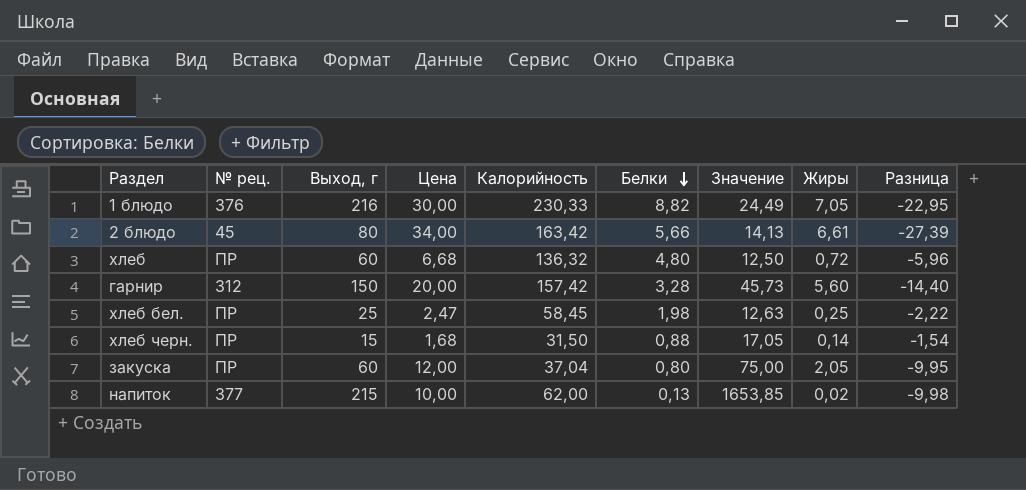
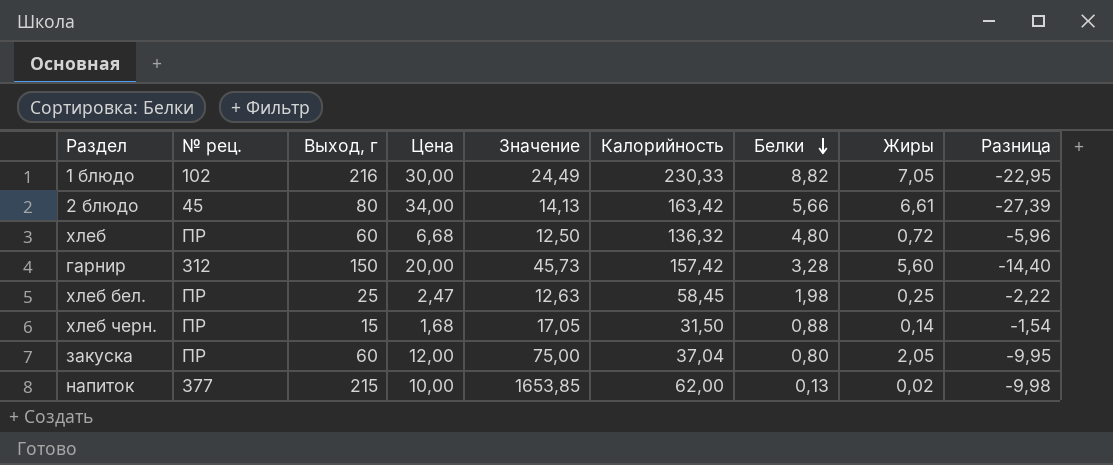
column Значение | position: 7 -> 5
1 блюдо | № рец.: 376 -> 102

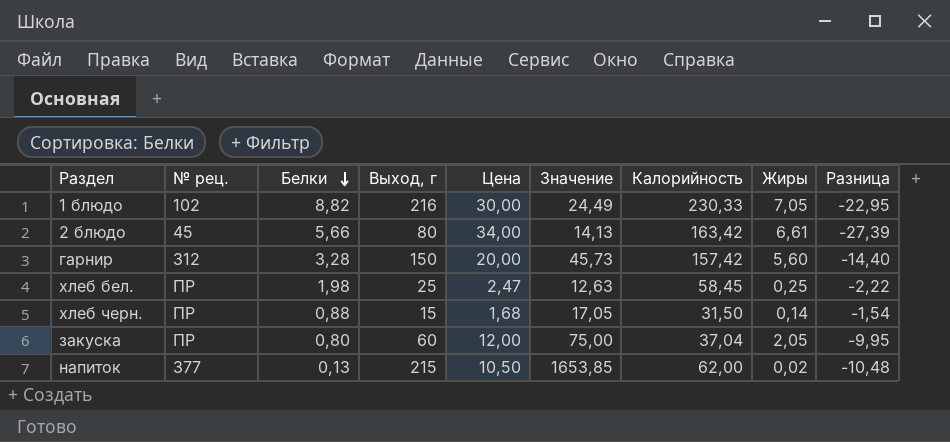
column Белки | position: 7 -> 3
row хлеб: ПР | 60 | 6,68 | 12,50 | 136,32 | 4,80 | 0,72 | -5,96 -> none
напиток | Цена: 10,00 -> 10,50
напиток | Разница: -9,98 -> -10,48

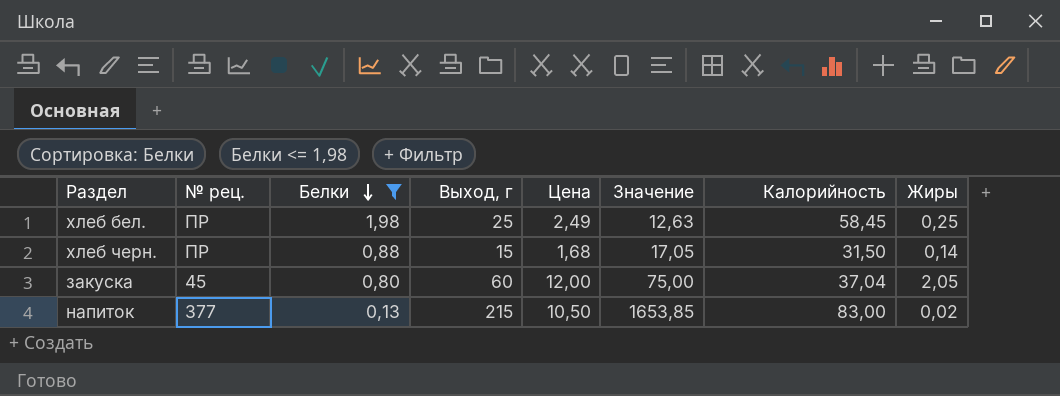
filter: none -> Белки <= 1,98
column Разница | formula: [Жиры] - [Цена] -> none
хлеб бел. | Цена: 2,47 -> 2,49
закуска | № рец.: ПР -> 45
напиток | Калорийность: 62,00 -> 83,00

